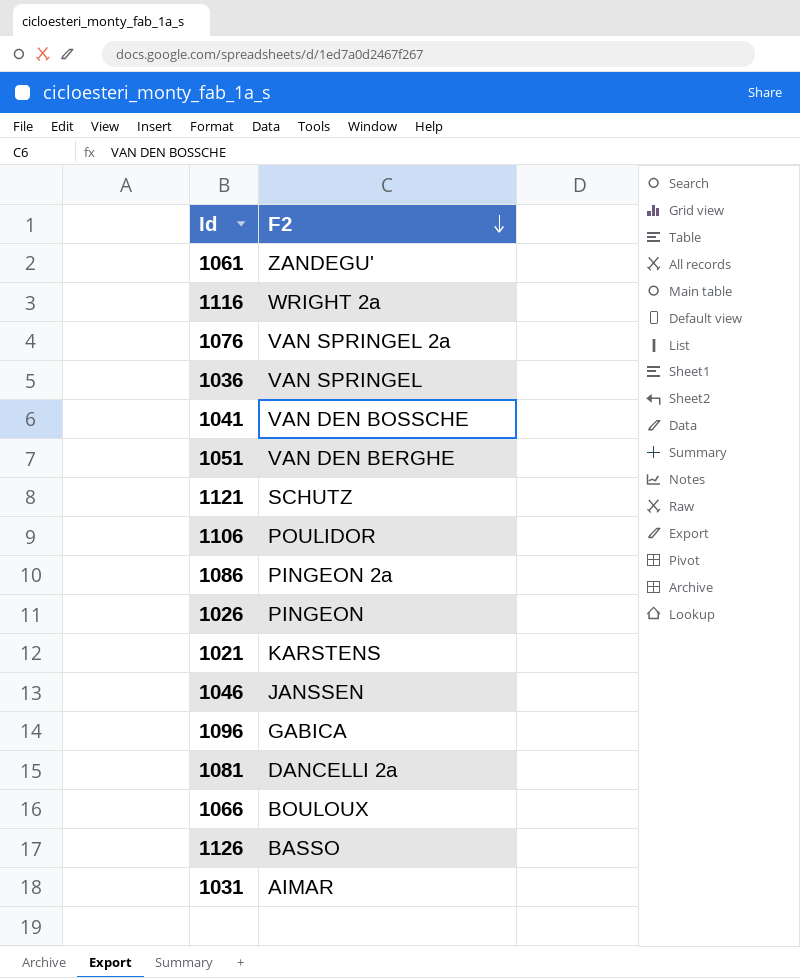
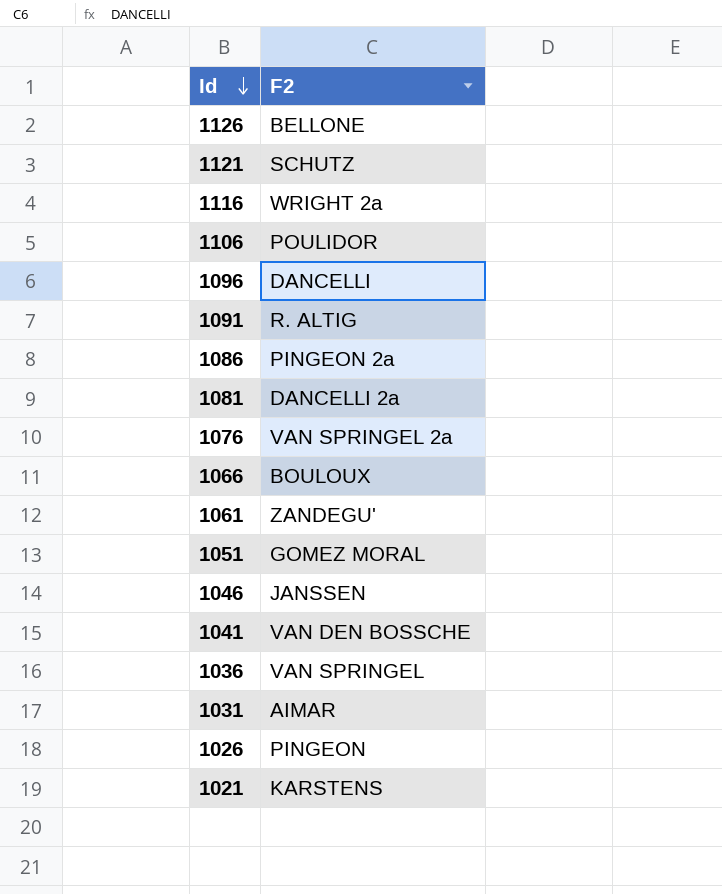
row order: F2 descending -> Id descending
1126 | F2: BASSO -> BELLONE
1096 | F2: GABICA -> DANCELLI
row 1091: none -> R. ALTIG
1051 | F2: VAN DEN BERGHE -> GOMEZ MORAL

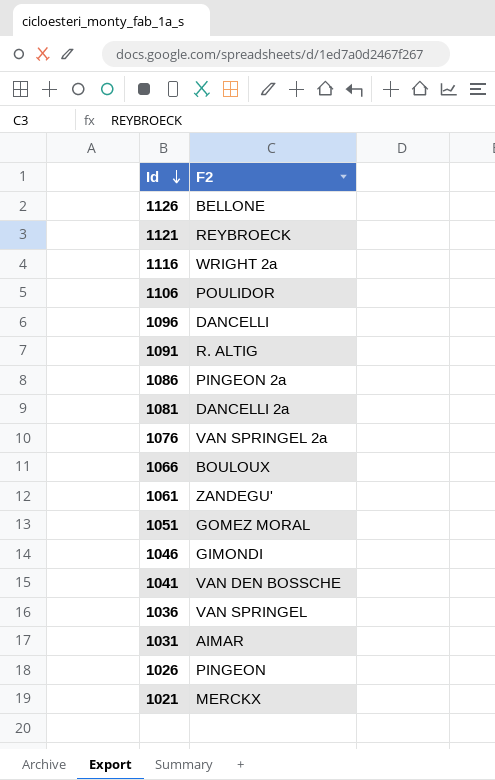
1121 | F2: SCHUTZ -> REYBROECK
1046 | F2: JANSSEN -> GIMONDI
1021 | F2: KARSTENS -> MERCKX

